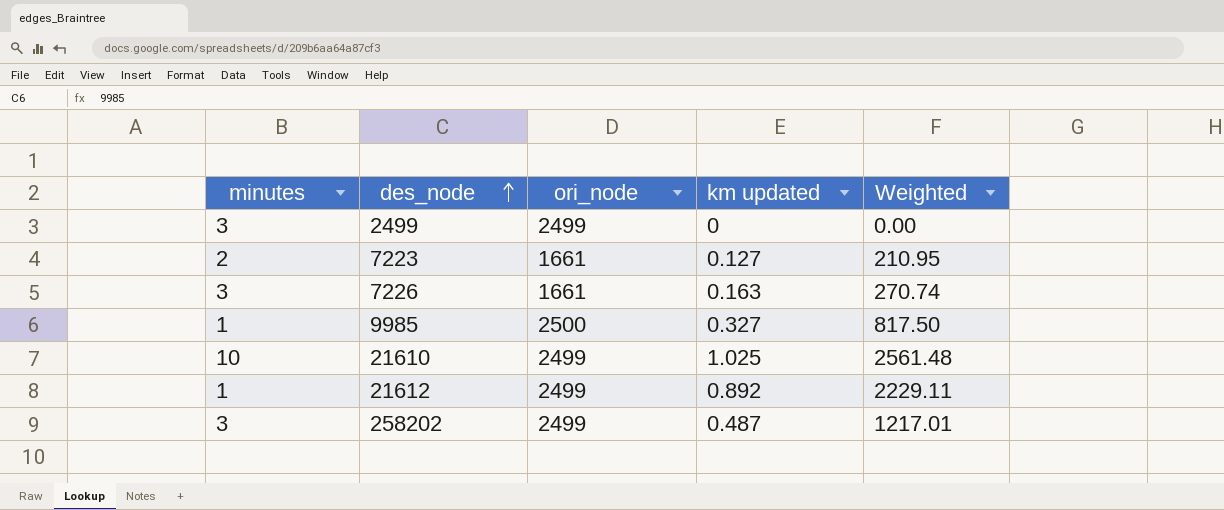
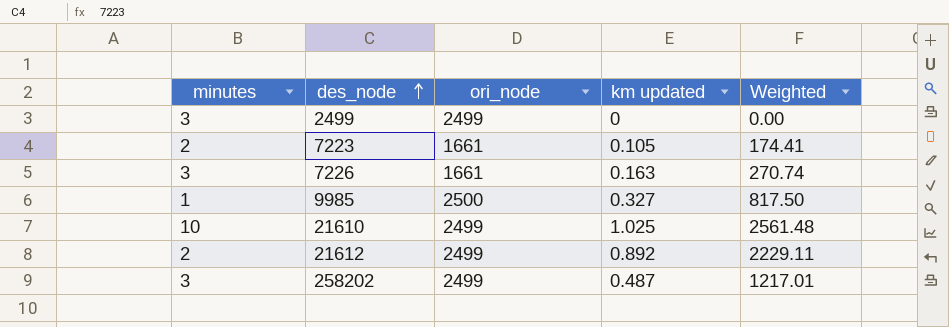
7223 | km updated: 0.127 -> 0.105
7223 | Weighted: 210.95 -> 174.41
21612 | minutes: 1 -> 2

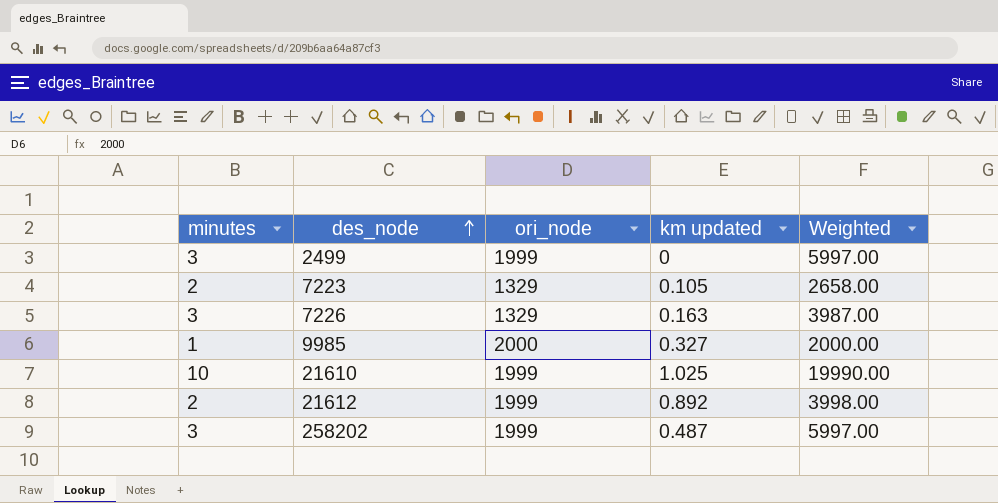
column Weighted | formula: [ori_node] * [km updated] -> [minutes] * [ori_node]
2499 | ori_node: 2499 -> 1999
7223 | ori_node: 1661 -> 1329
7226 | ori_node: 1661 -> 1329
9985 | ori_node: 2500 -> 2000
21610 | ori_node: 2499 -> 1999
21612 | ori_node: 2499 -> 1999
258202 | ori_node: 2499 -> 1999

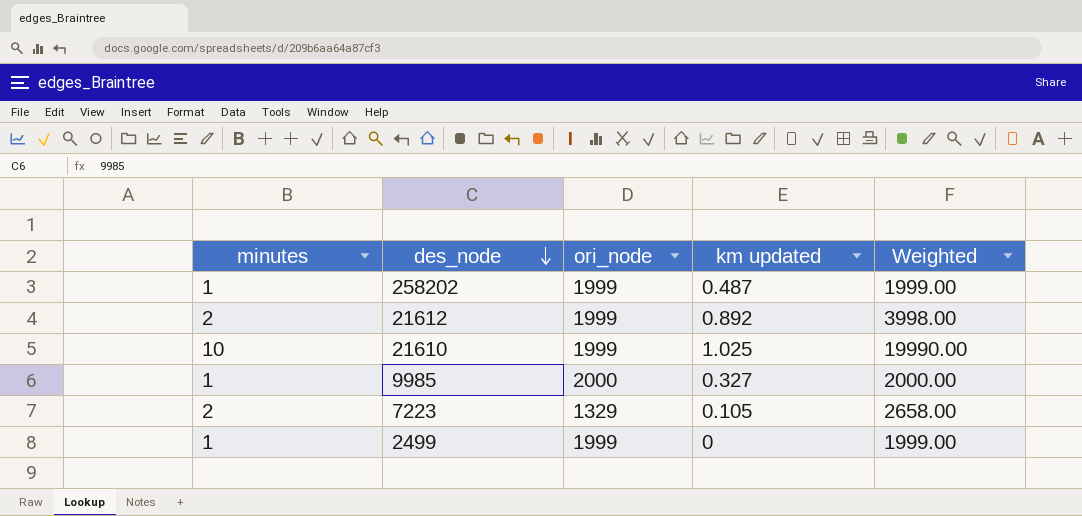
row order: des_node ascending -> des_node descending
row 7226: 3 | 1329 | 0.163 | 3987.00 -> none
258202 | minutes: 3 -> 1
258202 | Weighted: 5997.00 -> 1999.00
2499 | minutes: 3 -> 1
2499 | Weighted: 5997.00 -> 1999.00

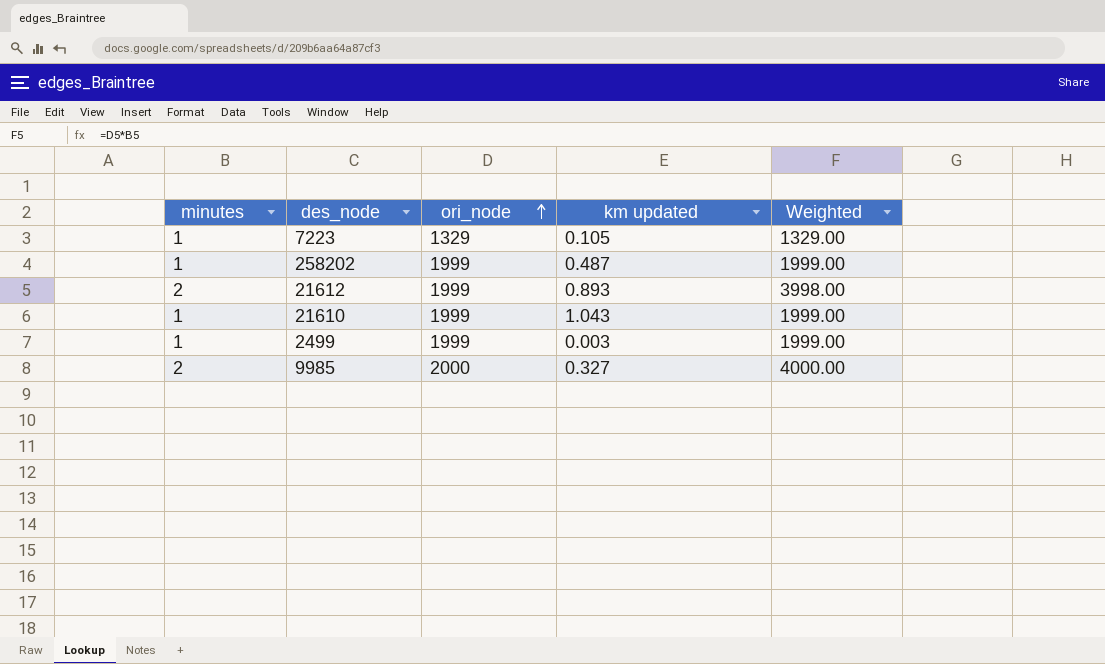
row order: des_node descending -> ori_node ascending
7223 | minutes: 2 -> 1
7223 | Weighted: 2658.00 -> 1329.00
21612 | km updated: 0.892 -> 0.893
21610 | minutes: 10 -> 1
21610 | km updated: 1.025 -> 1.043
21610 | Weighted: 19990.00 -> 1999.00
2499 | km updated: 0 -> 0.003
9985 | minutes: 1 -> 2
9985 | Weighted: 2000.00 -> 4000.00

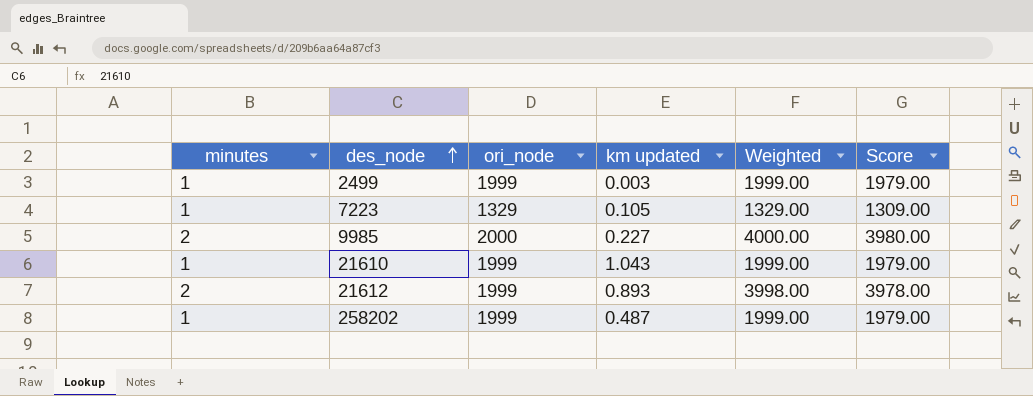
row order: ori_node ascending -> des_node ascending
column Score | formula: none -> [Weighted] - 20
9985 | km updated: 0.327 -> 0.227

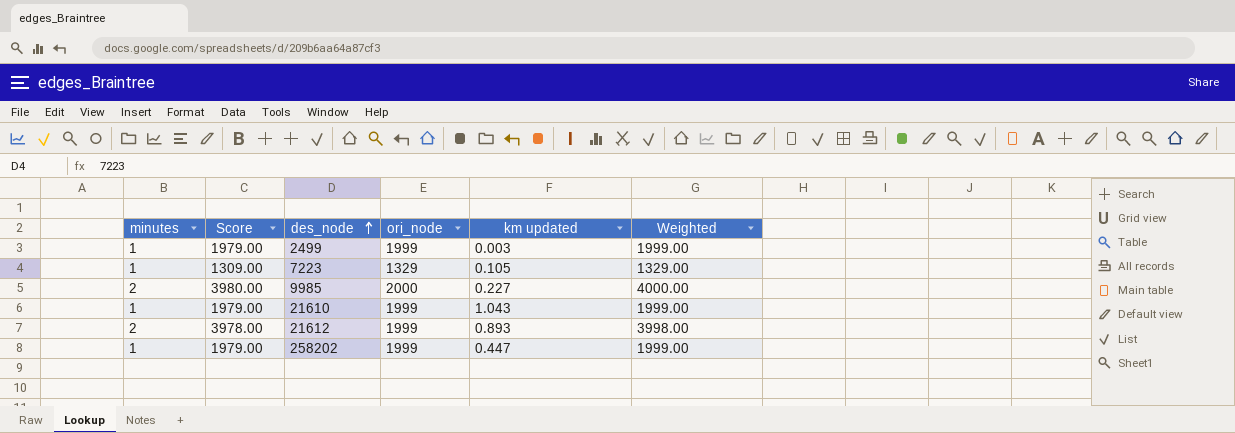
column Score | position: 6 -> 2
258202 | km updated: 0.487 -> 0.447

